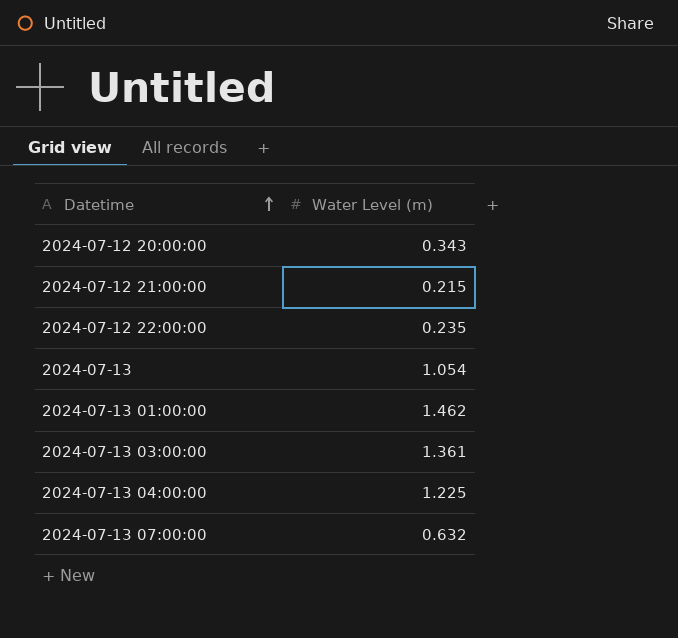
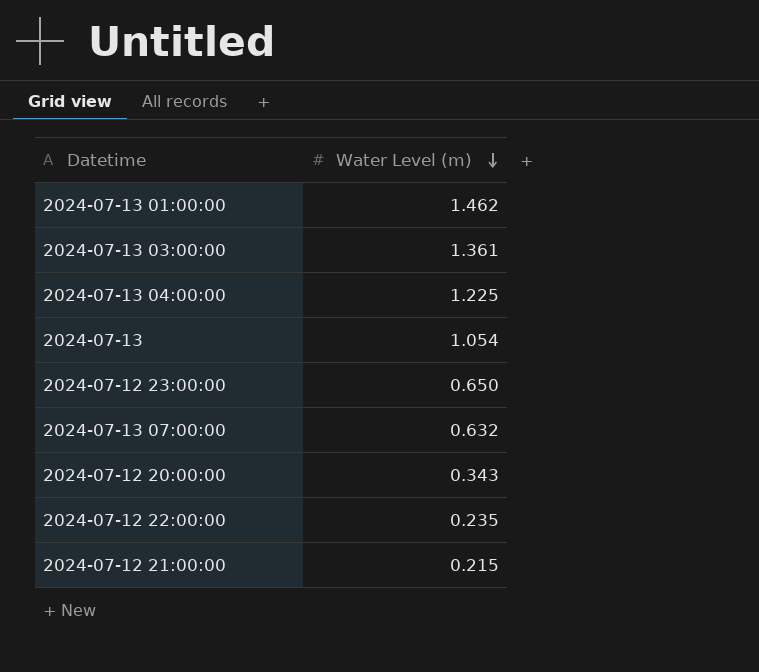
row order: Datetime ascending -> Water Level (m) descending
row 2024-07-12 23:00:00: none -> 0.650

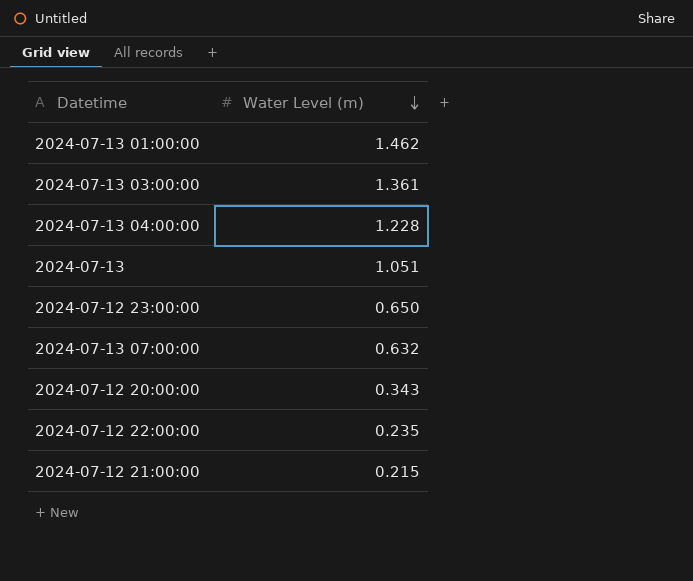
2024-07-13 04:00:00 | Water Level (m): 1.225 -> 1.228
2024-07-13 | Water Level (m): 1.054 -> 1.051

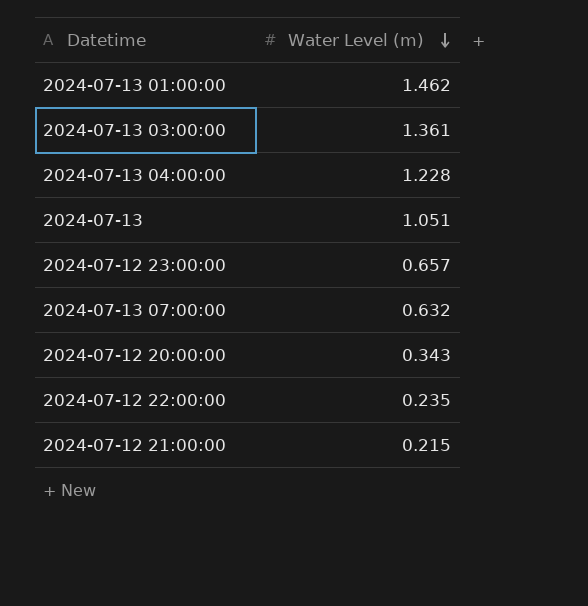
2024-07-12 23:00:00 | Water Level (m): 0.650 -> 0.657

